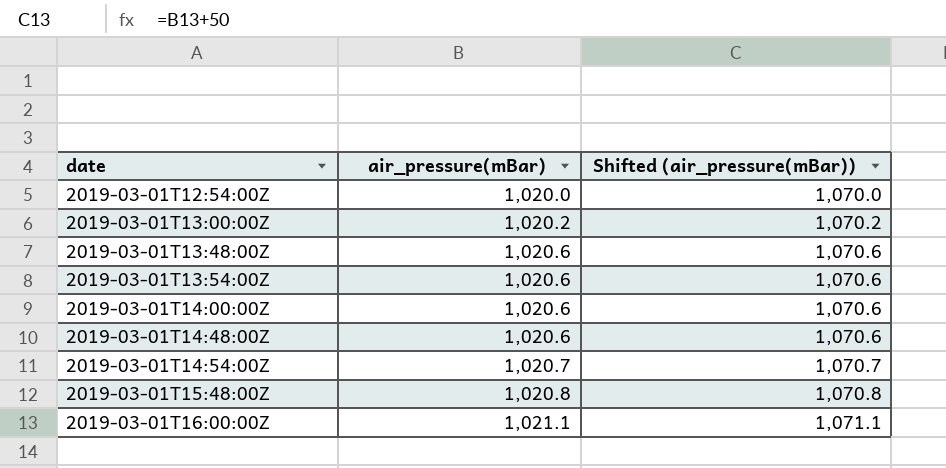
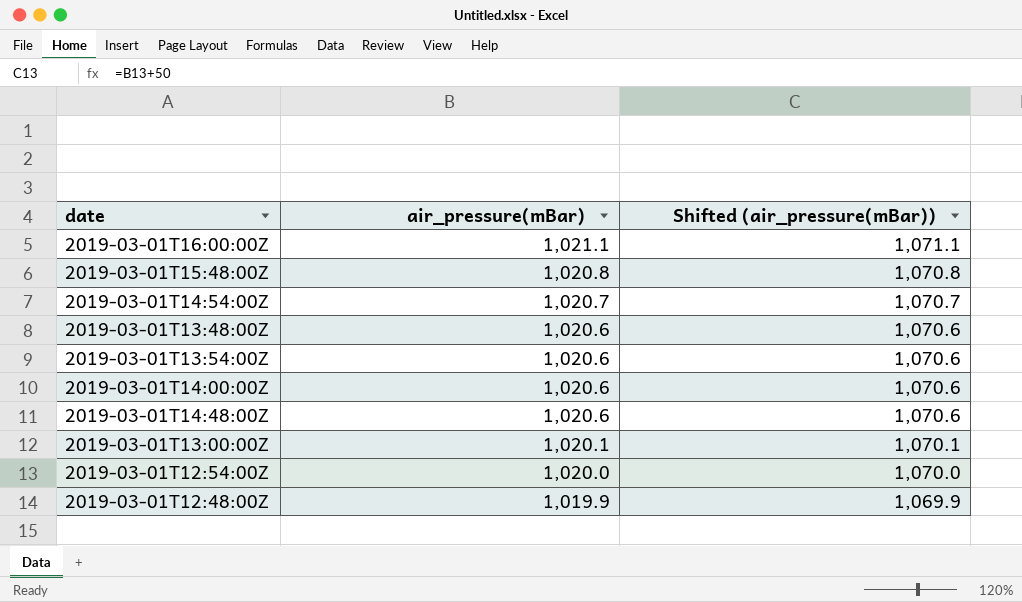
row order: date ascending -> air_pressure(mBar) descending
2019-03-01T13:00:00Z | air_pressure(mBar): 1,020.2 -> 1,020.1
2019-03-01T13:00:00Z | Shifted (air_pressure(mBar)): 1,070.2 -> 1,070.1
row 2019-03-01T12:48:00Z: none -> 1,019.9 | 1,069.9

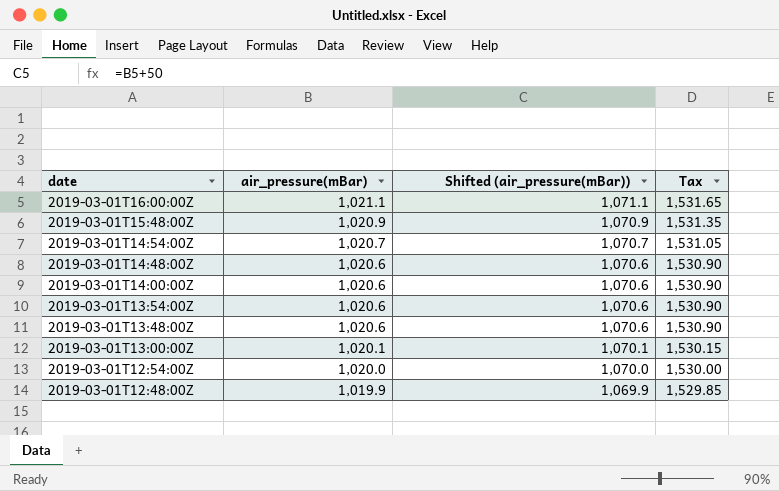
row order: air_pressure(mBar) descending -> date descending
column Tax | formula: none -> [air_pressure(mBar)] * 1.5
2019-03-01T15:48:00Z | air_pressure(mBar): 1,020.8 -> 1,020.9
2019-03-01T15:48:00Z | Shifted (air_pressure(mBar)): 1,070.8 -> 1,070.9

